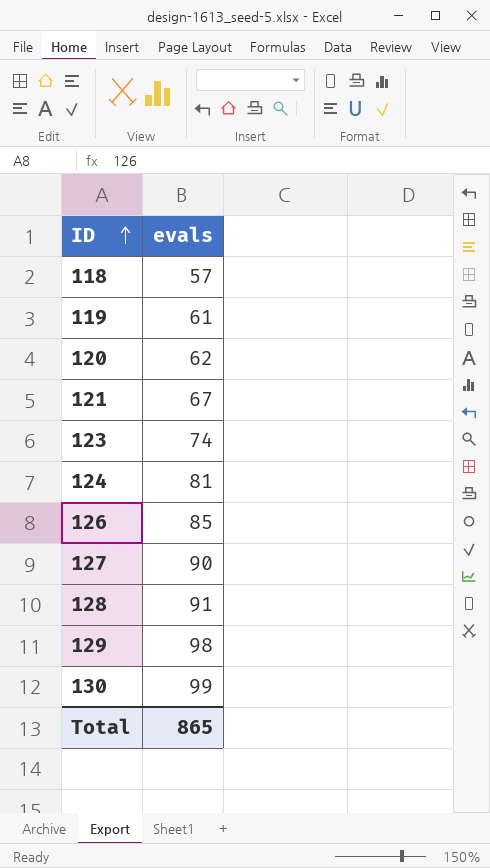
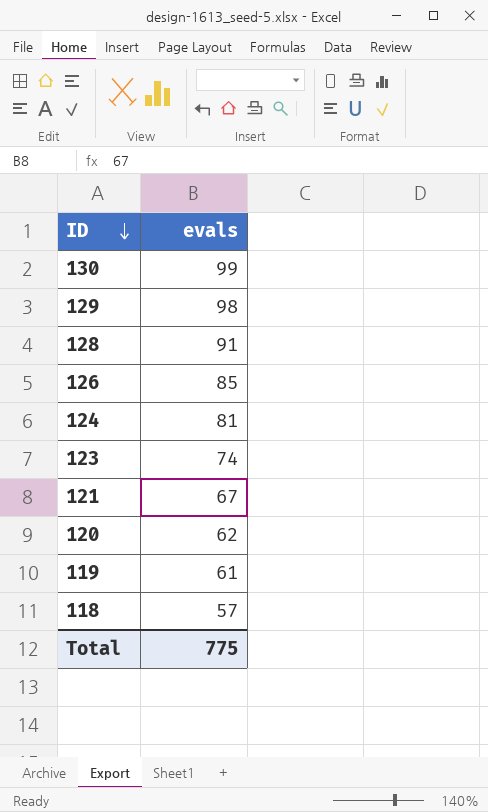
row order: ID ascending -> ID descending
row 127: 90 -> none
Total | evals: 865 -> 775

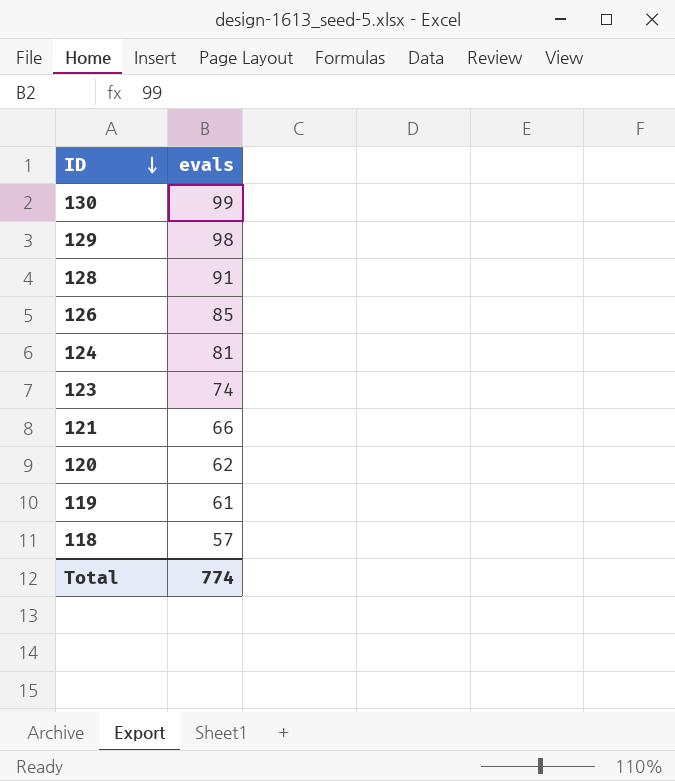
121 | evals: 67 -> 66
Total | evals: 775 -> 774

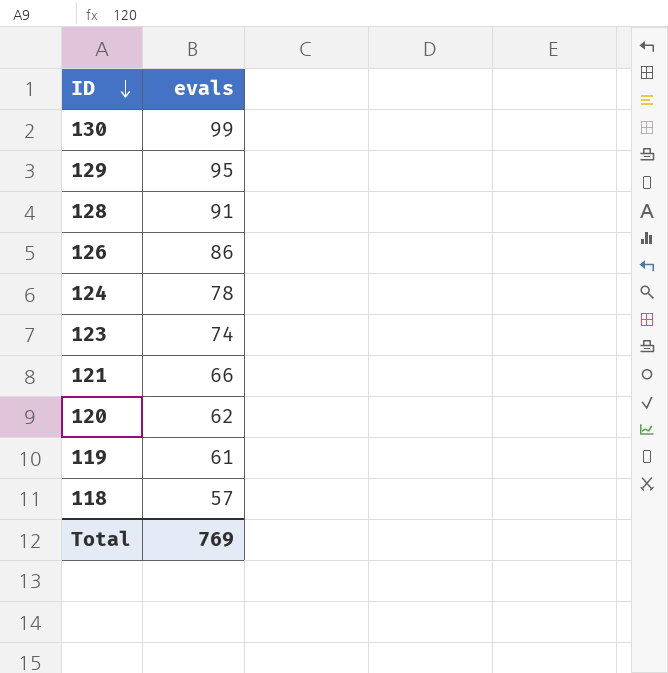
129 | evals: 98 -> 95
126 | evals: 85 -> 86
124 | evals: 81 -> 78
Total | evals: 774 -> 769

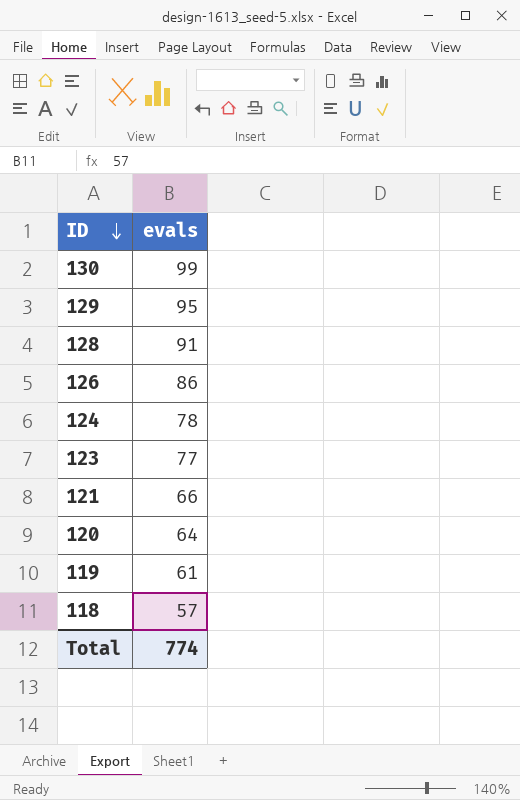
123 | evals: 74 -> 77
120 | evals: 62 -> 64
Total | evals: 769 -> 774

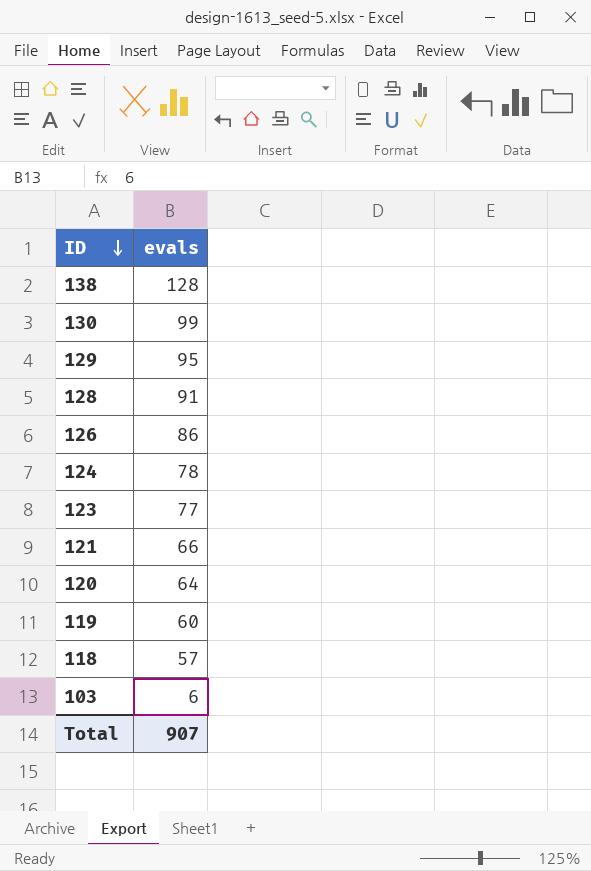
row 138: none -> 128
119 | evals: 61 -> 60
row 103: none -> 6
Total | evals: 774 -> 907

